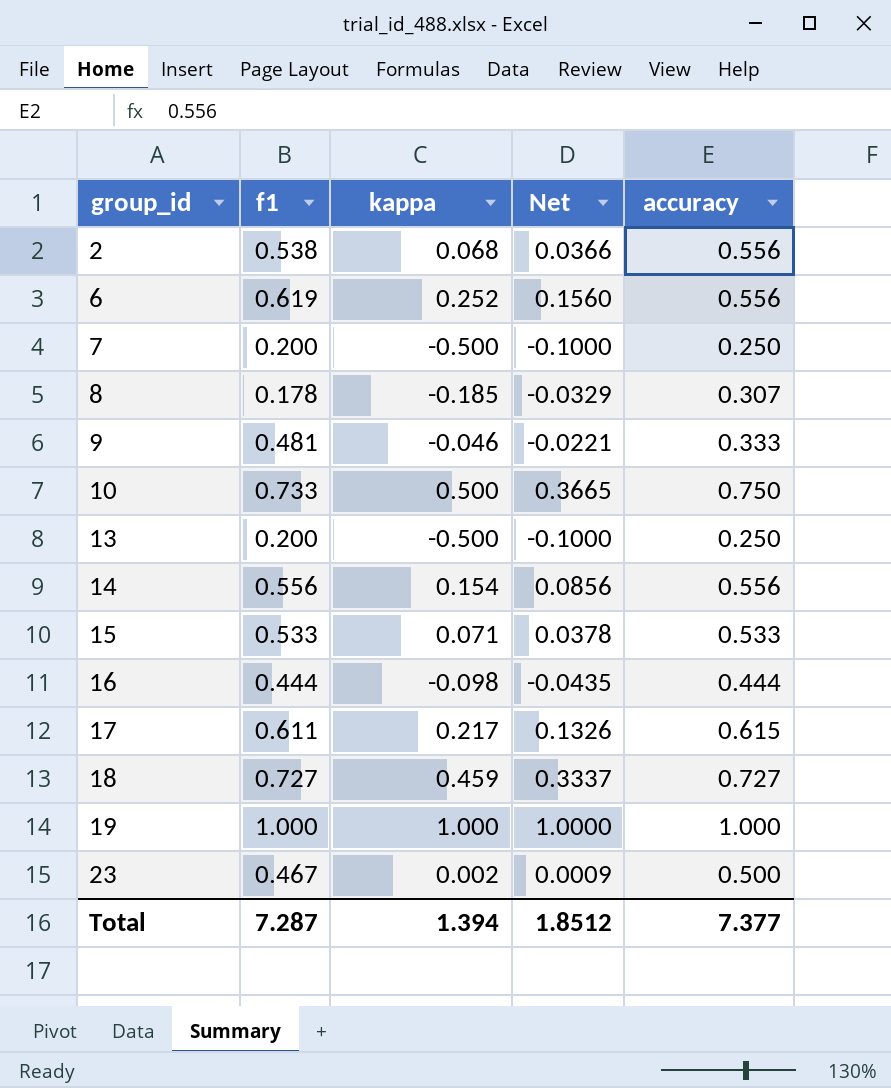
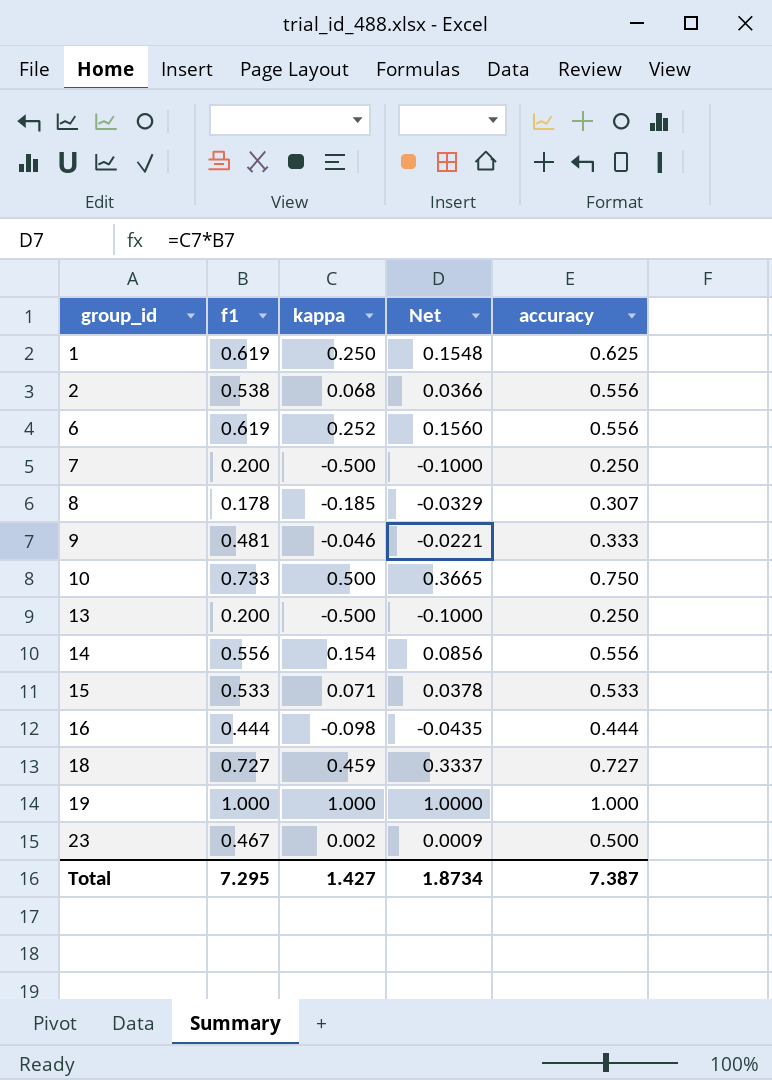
row 17: 0.611 | 0.217 | 0.1326 | 0.615 -> none
row 1: none -> 0.619 | 0.250 | 0.1548 | 0.625
Total | f1: 7.287 -> 7.295
Total | kappa: 1.394 -> 1.427
Total | Net: 1.8512 -> 1.8734
Total | accuracy: 7.377 -> 7.387

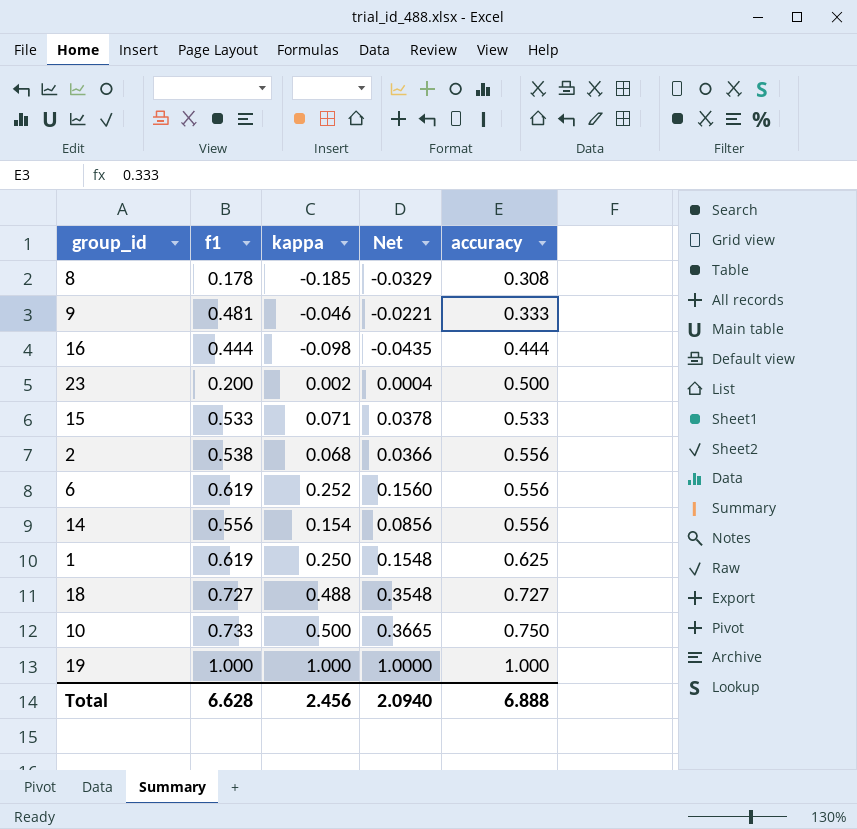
row order: group_id ascending -> accuracy ascending
row 7: 0.200 | -0.500 | -0.1000 | 0.250 -> none
row 13: 0.200 | -0.500 | -0.1000 | 0.250 -> none
8 | accuracy: 0.307 -> 0.308
23 | f1: 0.467 -> 0.200
23 | Net: 0.0009 -> 0.0004
18 | kappa: 0.459 -> 0.488
18 | Net: 0.3337 -> 0.3548
Total | f1: 7.295 -> 6.628
Total | kappa: 1.427 -> 2.456
Total | Net: 1.8734 -> 2.0940
Total | accuracy: 7.387 -> 6.888

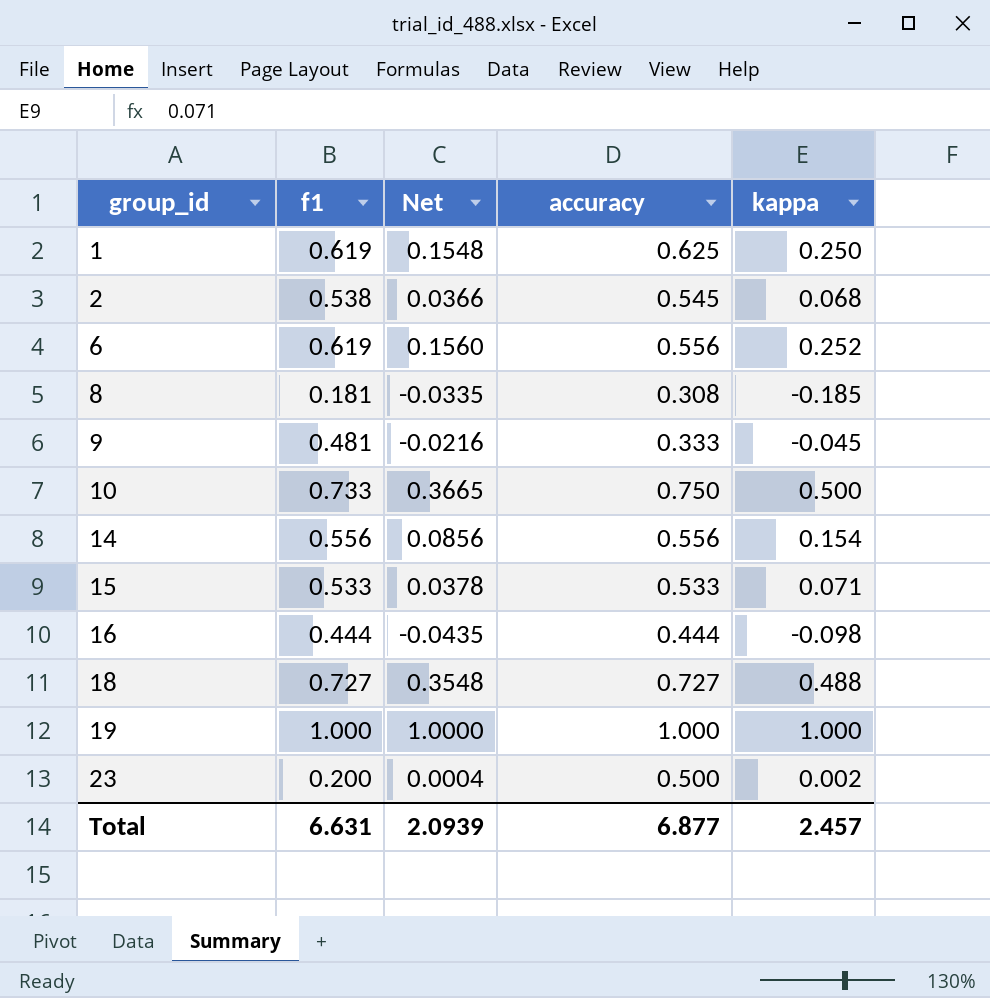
row order: accuracy ascending -> group_id ascending
column kappa | position: 3 -> 5
2 | accuracy: 0.556 -> 0.545
8 | f1: 0.178 -> 0.181
8 | Net: -0.0329 -> -0.0335
9 | Net: -0.0221 -> -0.0216
9 | kappa: -0.046 -> -0.045
Total | f1: 6.628 -> 6.631
Total | Net: 2.0940 -> 2.0939
Total | accuracy: 6.888 -> 6.877
Total | kappa: 2.456 -> 2.457

